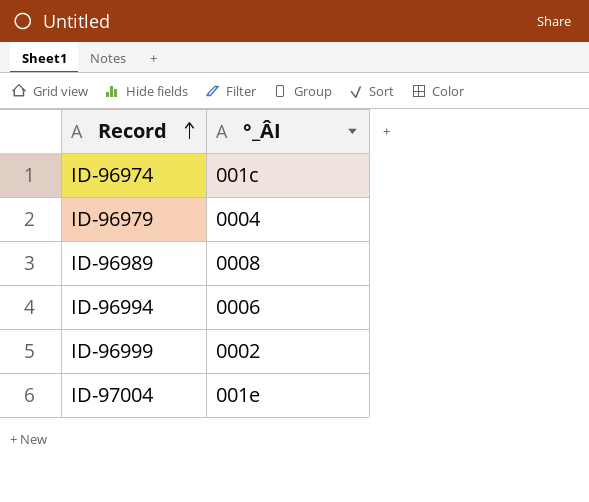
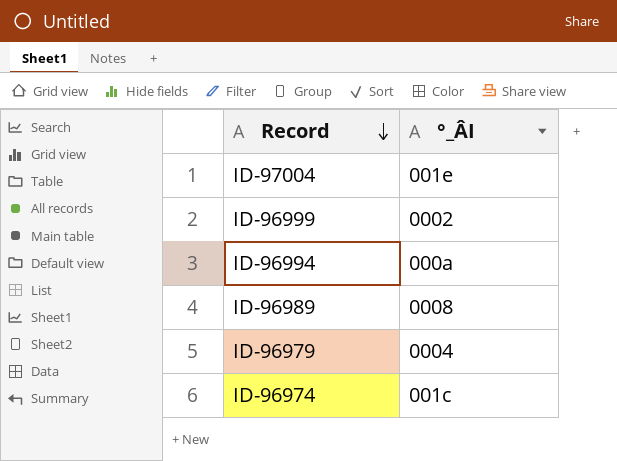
row order: Record ascending -> Record descending
ID-96994 | °_ÂI: 0006 -> 000a

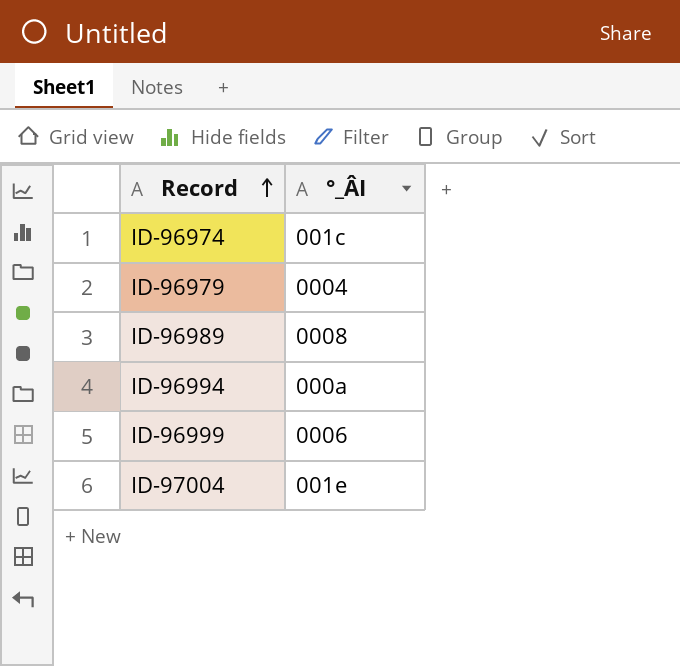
row order: Record descending -> Record ascending
ID-96999 | °_ÂI: 0002 -> 0006

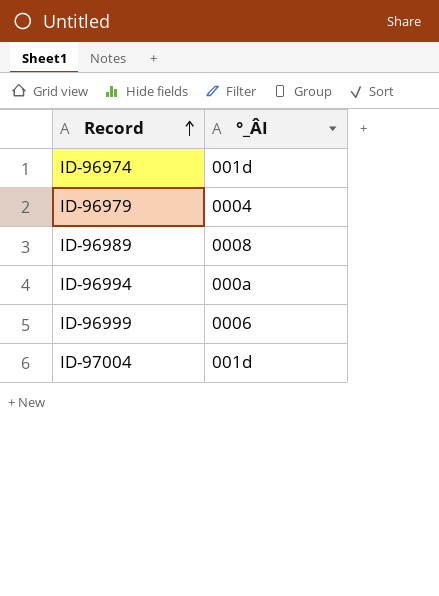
ID-96974 | °_ÂI: 001c -> 001d
ID-97004 | °_ÂI: 001e -> 001d

